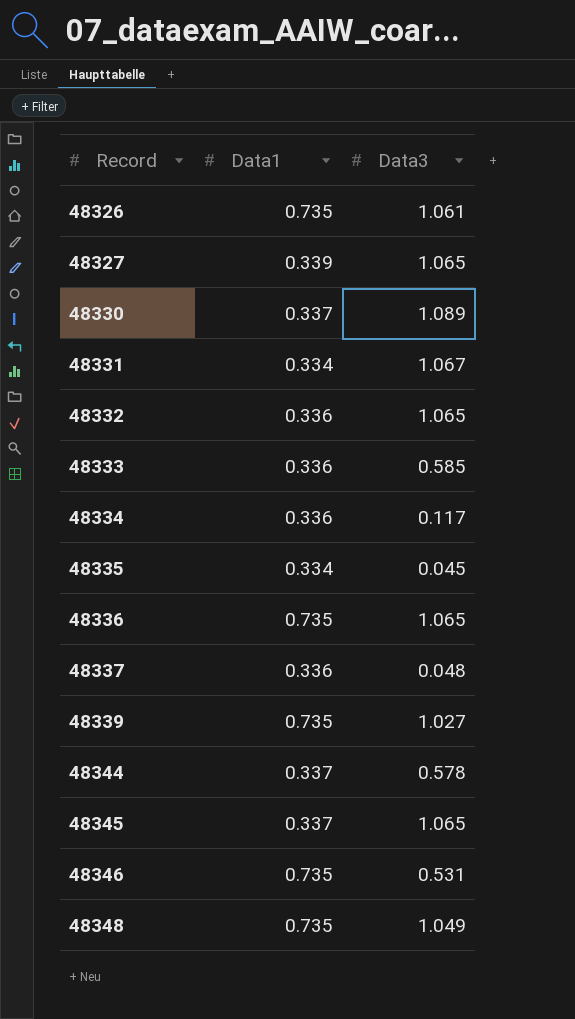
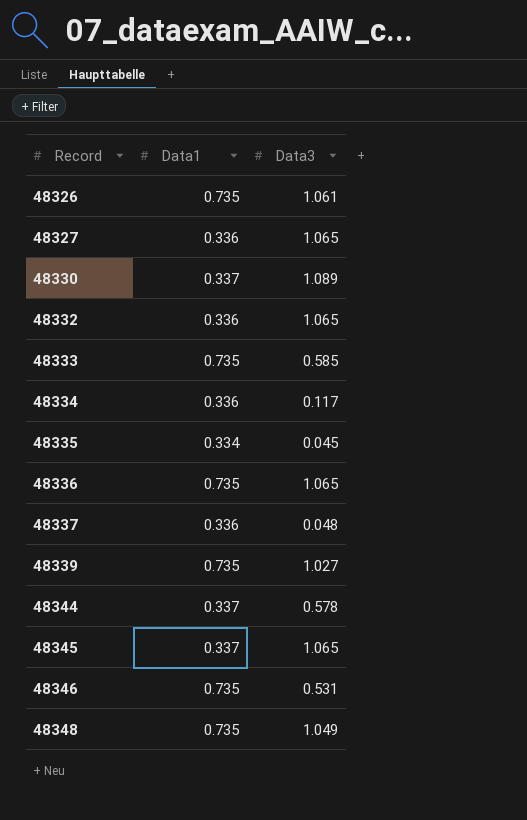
row 48331: 0.334 | 1.067 -> none
48327 | Data1: 0.339 -> 0.336
48333 | Data1: 0.336 -> 0.735

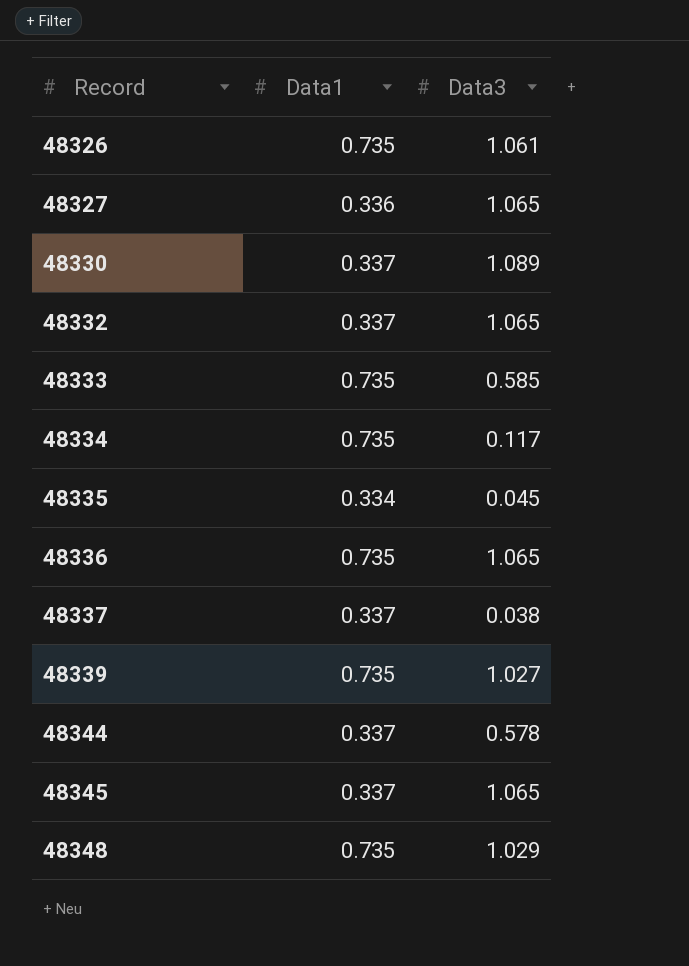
row 48346: 0.735 | 0.531 -> none
48332 | Data1: 0.336 -> 0.337
48334 | Data1: 0.336 -> 0.735
48337 | Data1: 0.336 -> 0.337
48337 | Data3: 0.048 -> 0.038
48348 | Data3: 1.049 -> 1.029

